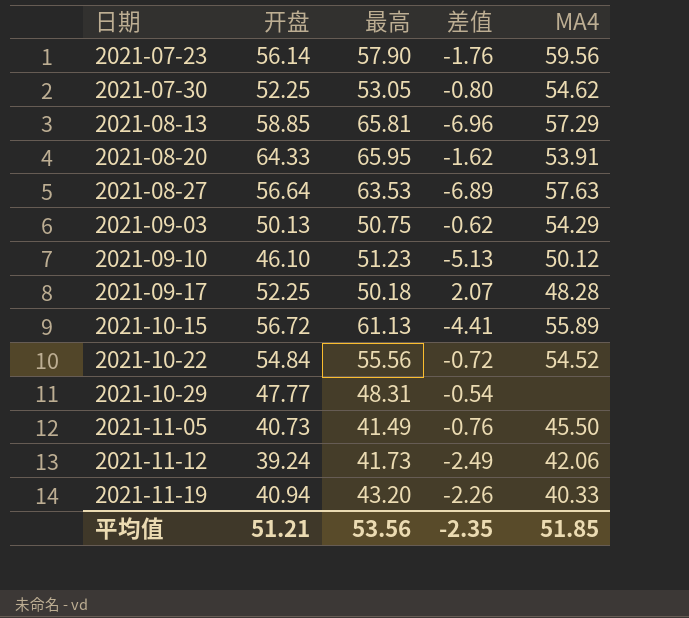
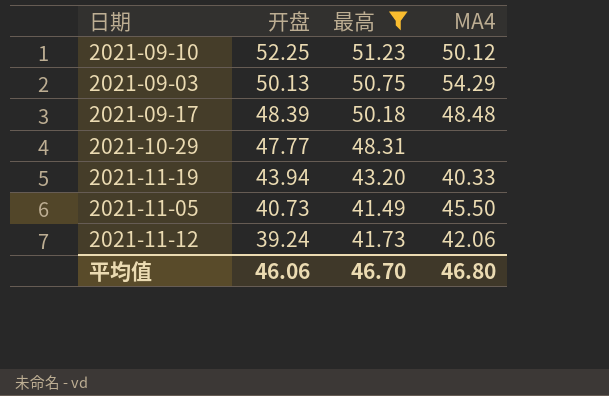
filter: none -> 最高 <= 51.23
row order: 日期 ascending -> 开盘 descending
column 差值 | formula: [开盘] - [最高] -> none
2021-09-10 | 开盘: 46.10 -> 52.25
2021-09-17 | 开盘: 52.25 -> 48.39
2021-09-17 | MA4: 48.28 -> 48.48
2021-11-19 | 开盘: 40.94 -> 43.94
平均值 | 开盘: 51.21 -> 46.06
平均值 | 最高: 53.56 -> 46.70
平均值 | MA4: 51.85 -> 46.80

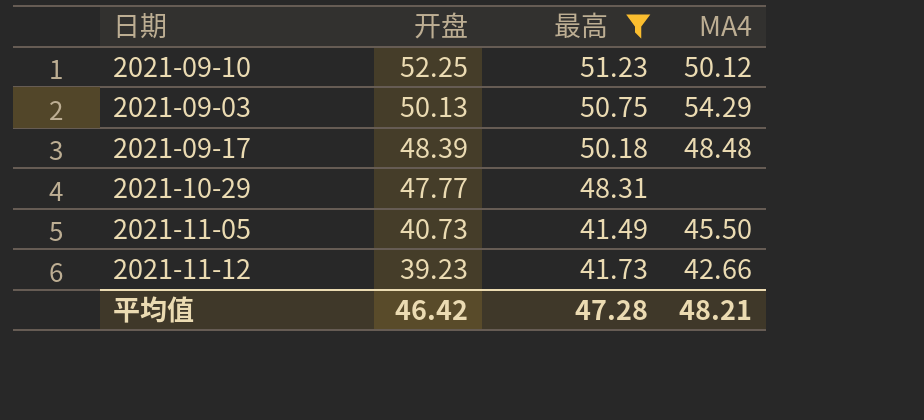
row 2021-11-19: 43.94 | 43.20 | 40.33 -> none
2021-11-12 | 开盘: 39.24 -> 39.23
2021-11-12 | MA4: 42.06 -> 42.66
平均值 | 开盘: 46.06 -> 46.42
平均值 | 最高: 46.70 -> 47.28
平均值 | MA4: 46.80 -> 48.21

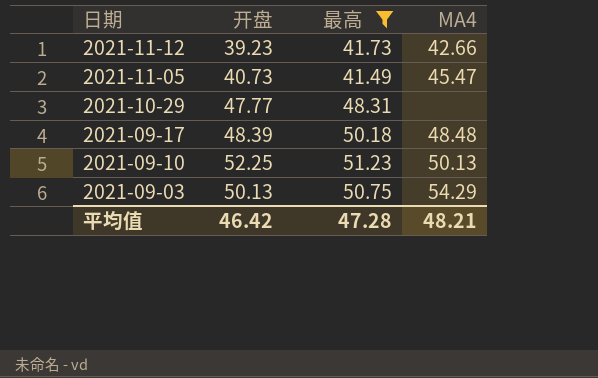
row order: 开盘 descending -> 日期 descending
2021-11-05 | MA4: 45.50 -> 45.47
2021-09-10 | MA4: 50.12 -> 50.13

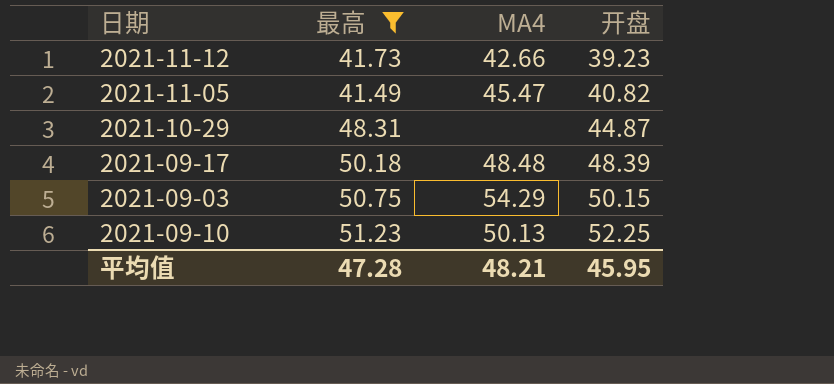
row order: 日期 descending -> 开盘 ascending
column 开盘 | position: 2 -> 4
2021-11-05 | 开盘: 40.73 -> 40.82
2021-10-29 | 开盘: 47.77 -> 44.87
2021-09-03 | 开盘: 50.13 -> 50.15
平均值 | 开盘: 46.42 -> 45.95

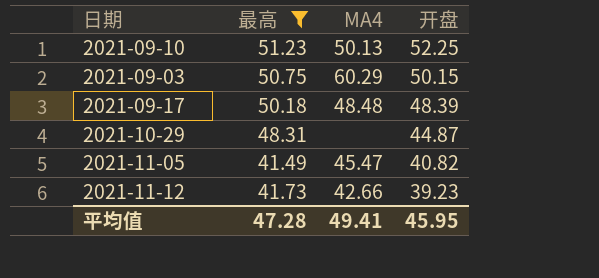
row order: 开盘 ascending -> 开盘 descending
2021-09-03 | MA4: 54.29 -> 60.29
平均值 | MA4: 48.21 -> 49.41

